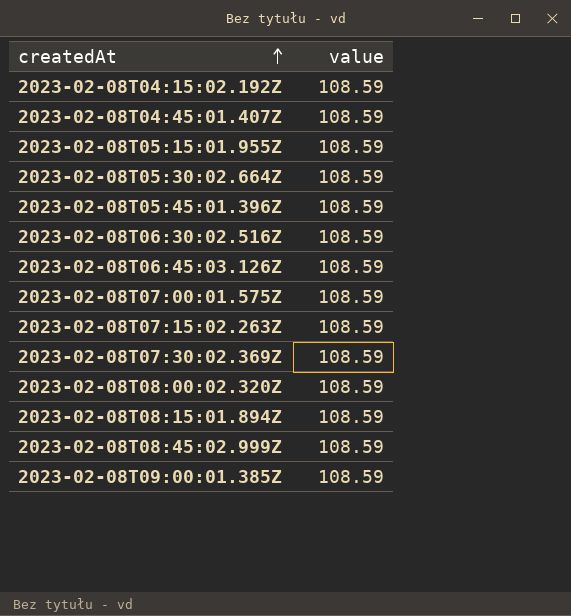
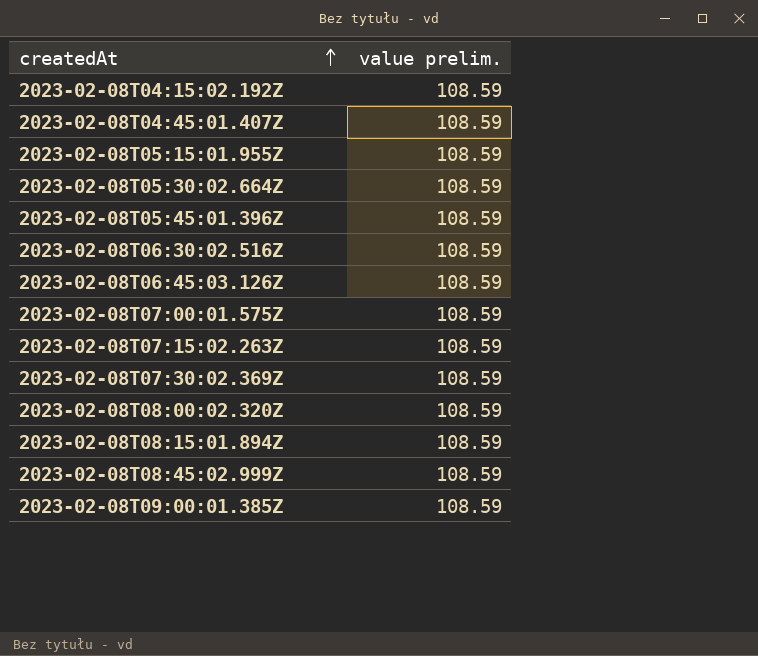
column name: value -> value prelim.

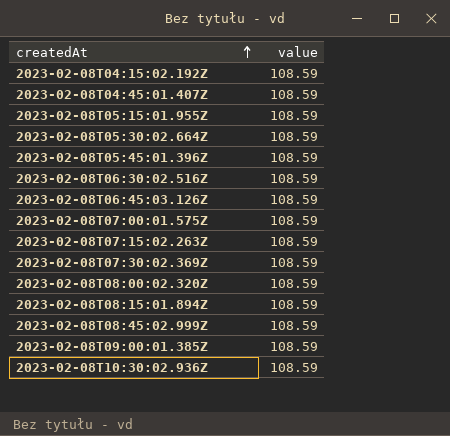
column name: value prelim. -> value
row 2023-02-08T10:30:02.936Z: none -> 108.59

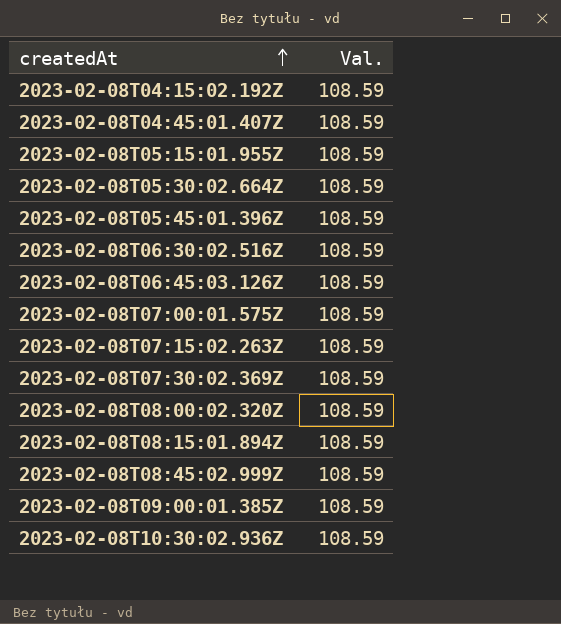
column name: value -> Val.

